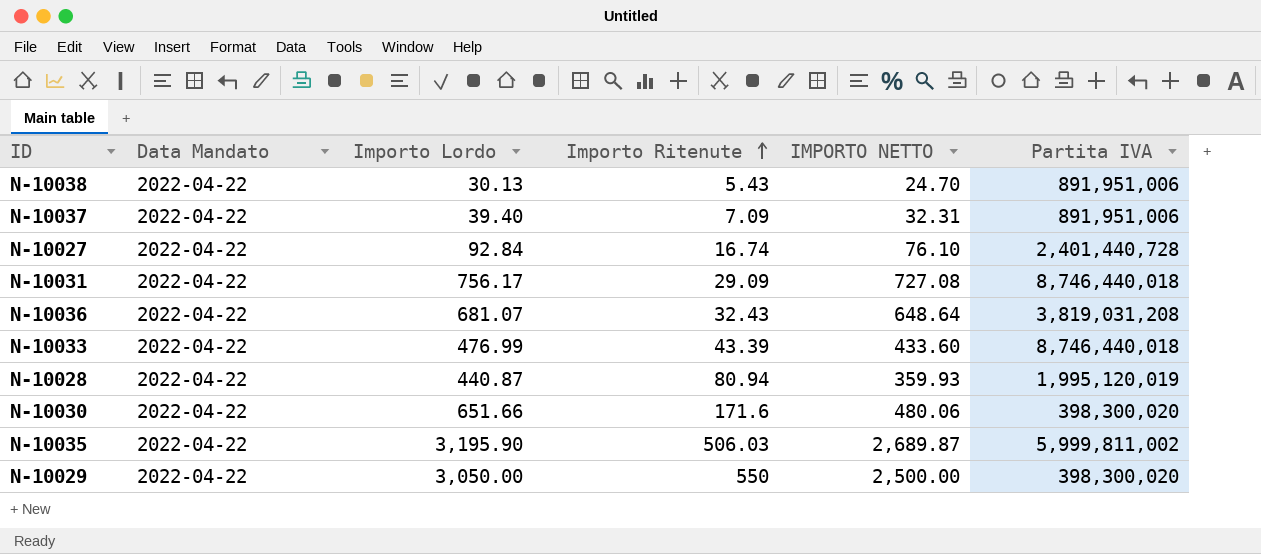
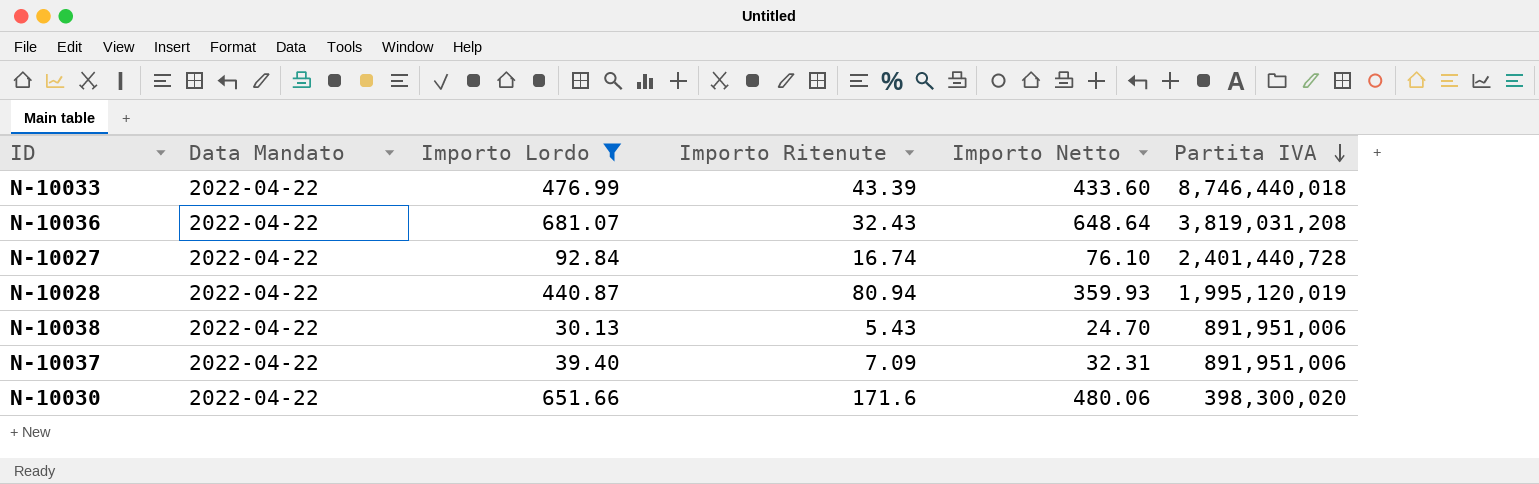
filter: none -> Importo Lordo <= 681.07
row order: Importo Ritenute ascending -> Partita IVA descending
column name: IMPORTO NETTO -> Importo Netto

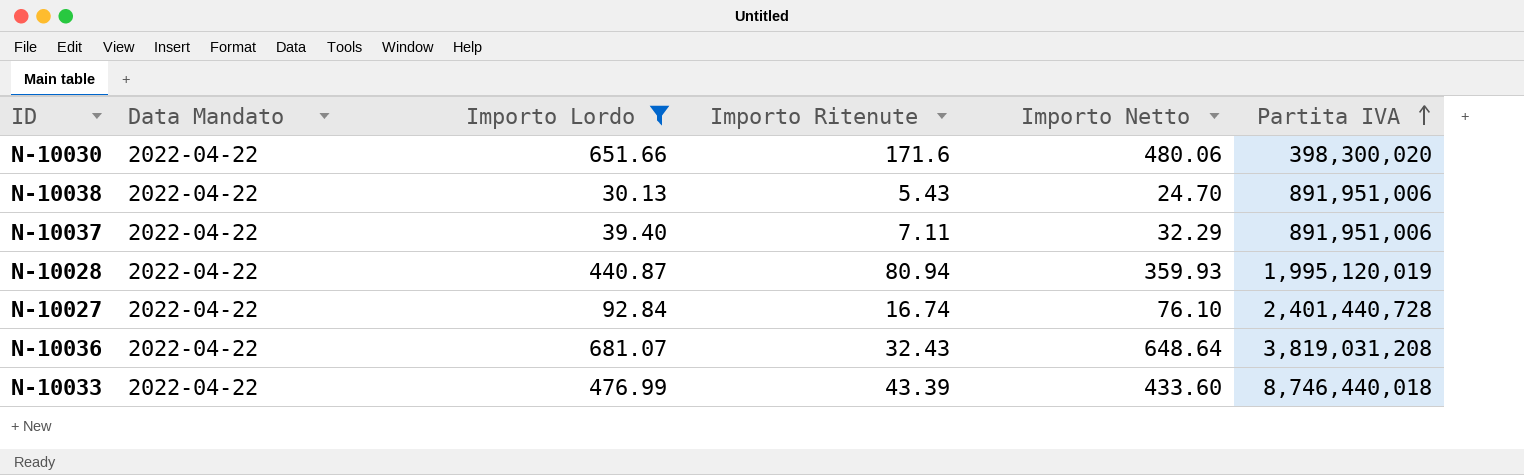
row order: Partita IVA descending -> Partita IVA ascending
N-10037 | Importo Ritenute: 7.09 -> 7.11
N-10037 | Importo Netto: 32.31 -> 32.29

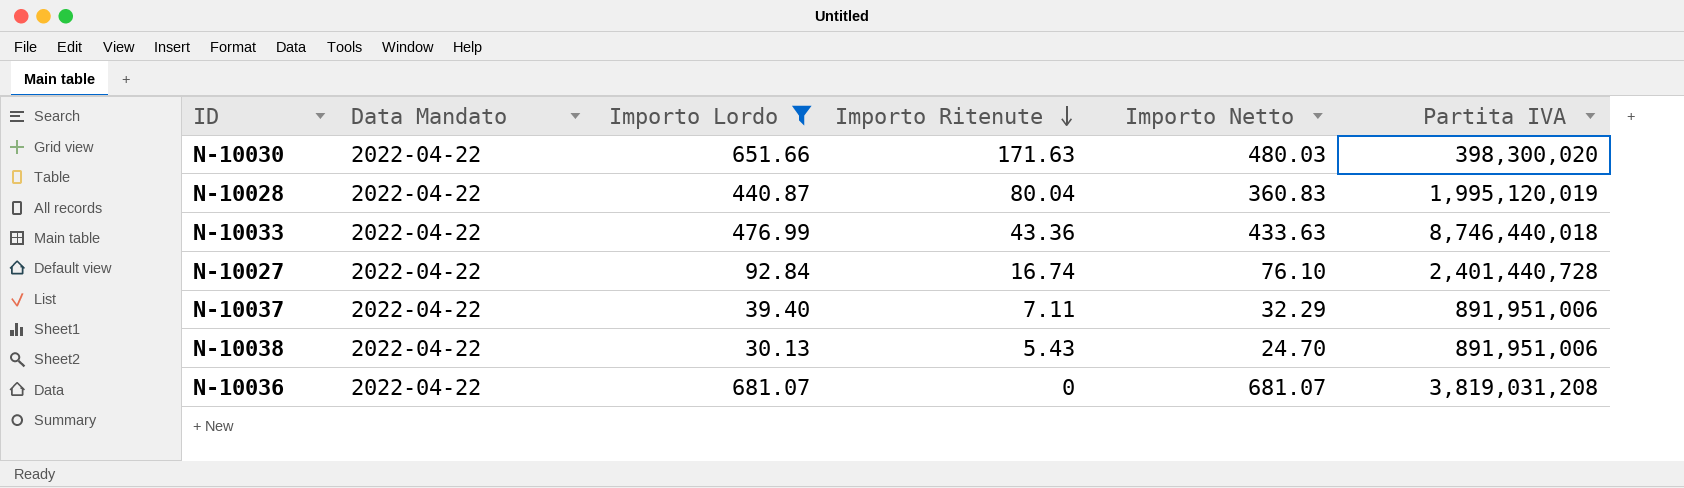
row order: Partita IVA ascending -> Importo Ritenute descending
N-10030 | Importo Ritenute: 171.6 -> 171.63
N-10030 | Importo Netto: 480.06 -> 480.03
N-10028 | Importo Ritenute: 80.94 -> 80.04
N-10028 | Importo Netto: 359.93 -> 360.83
N-10033 | Importo Ritenute: 43.39 -> 43.36
N-10033 | Importo Netto: 433.60 -> 433.63
N-10036 | Importo Ritenute: 32.43 -> 0
N-10036 | Importo Netto: 648.64 -> 681.07

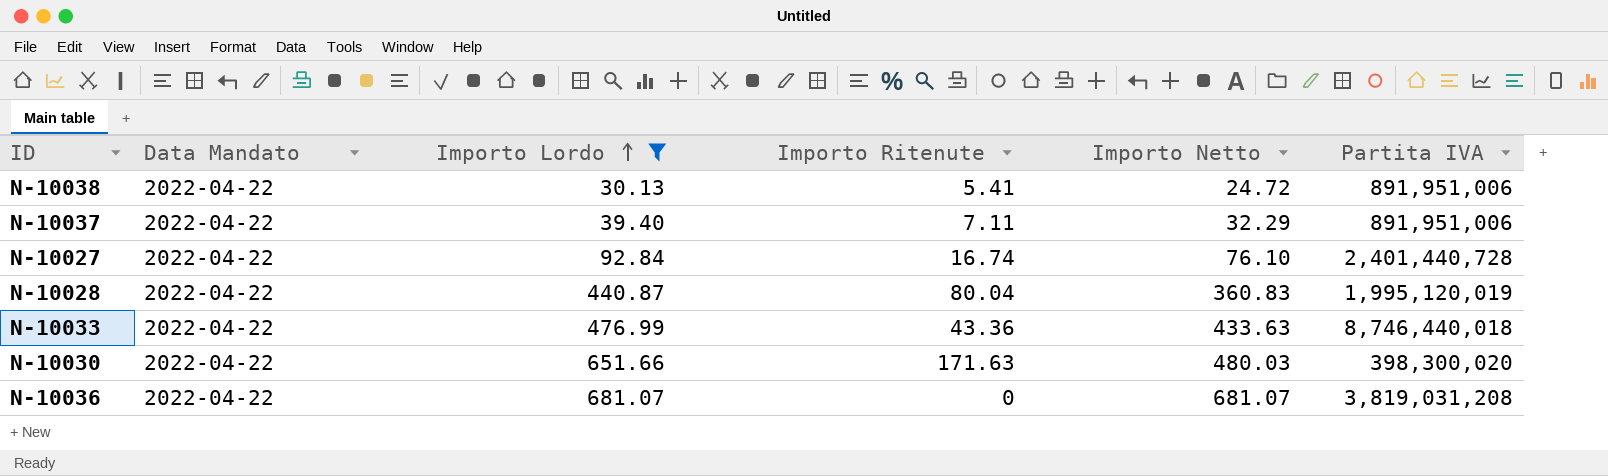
row order: Importo Ritenute descending -> Importo Lordo ascending
N-10038 | Importo Ritenute: 5.43 -> 5.41
N-10038 | Importo Netto: 24.70 -> 24.72

